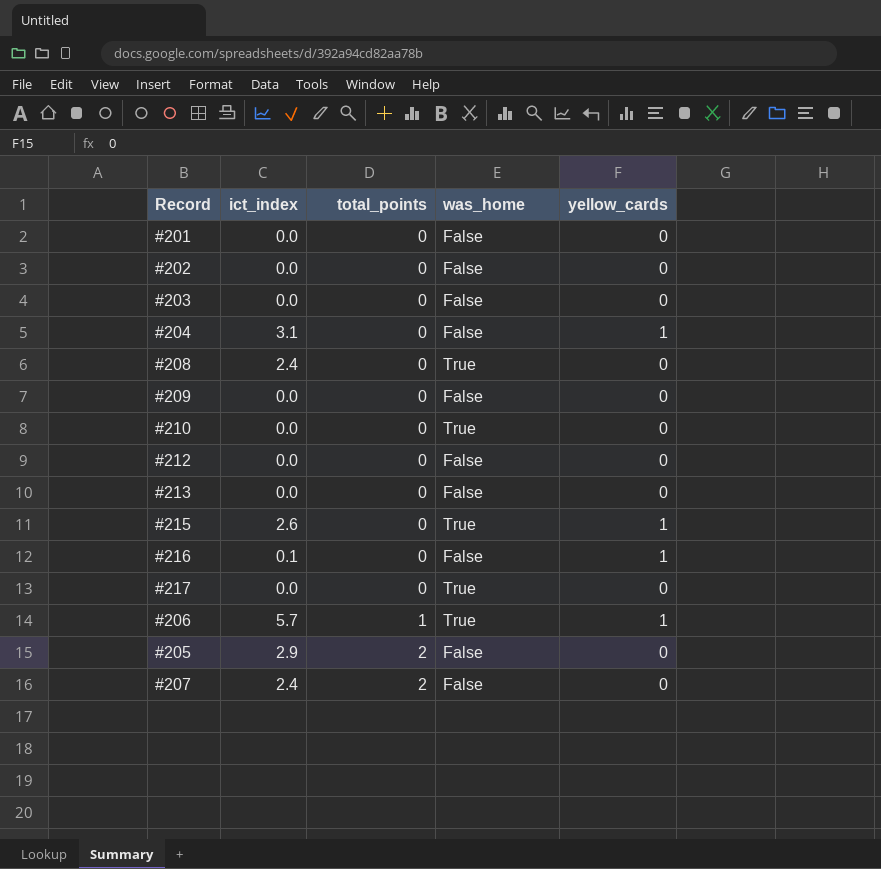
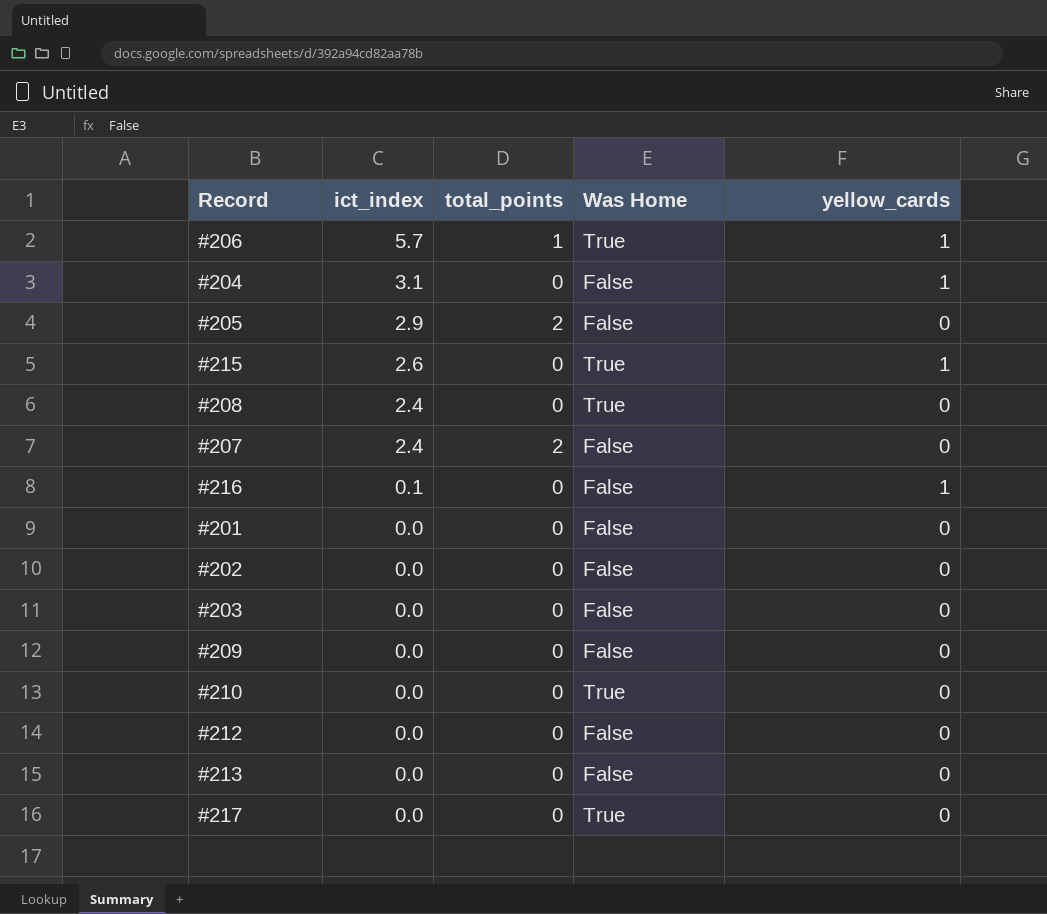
row order: total_points ascending -> ict_index descending
column name: was_home -> Was Home

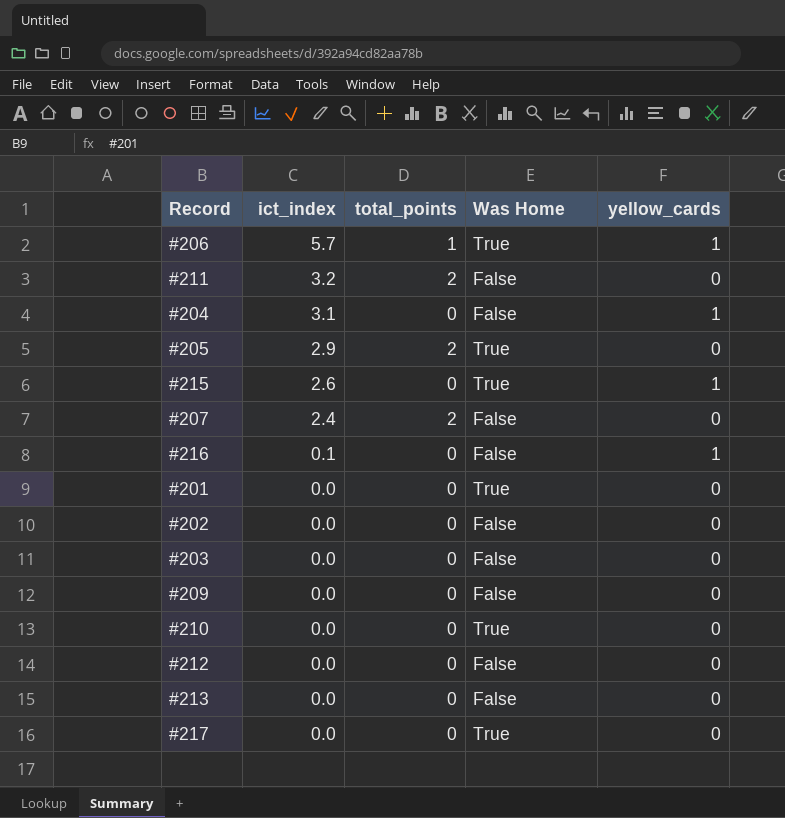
row #208: 2.4 | 0 | True | 0 -> none
row #211: none -> 3.2 | 2 | False | 0
#205 | Was Home: False -> True
#201 | Was Home: False -> True

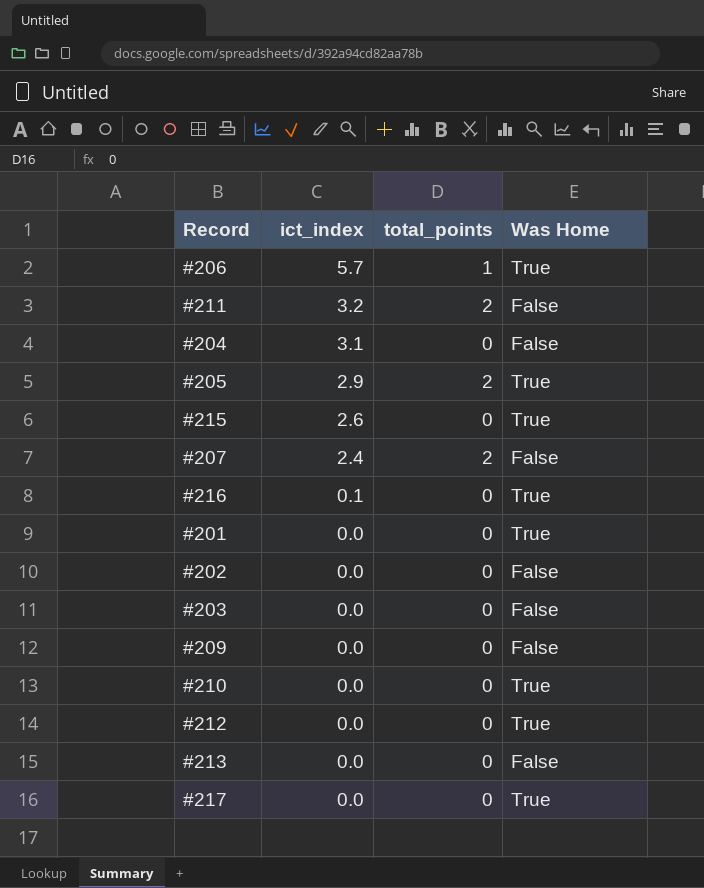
column yellow_cards | position: 5 -> none
#216 | Was Home: False -> True
#212 | Was Home: False -> True

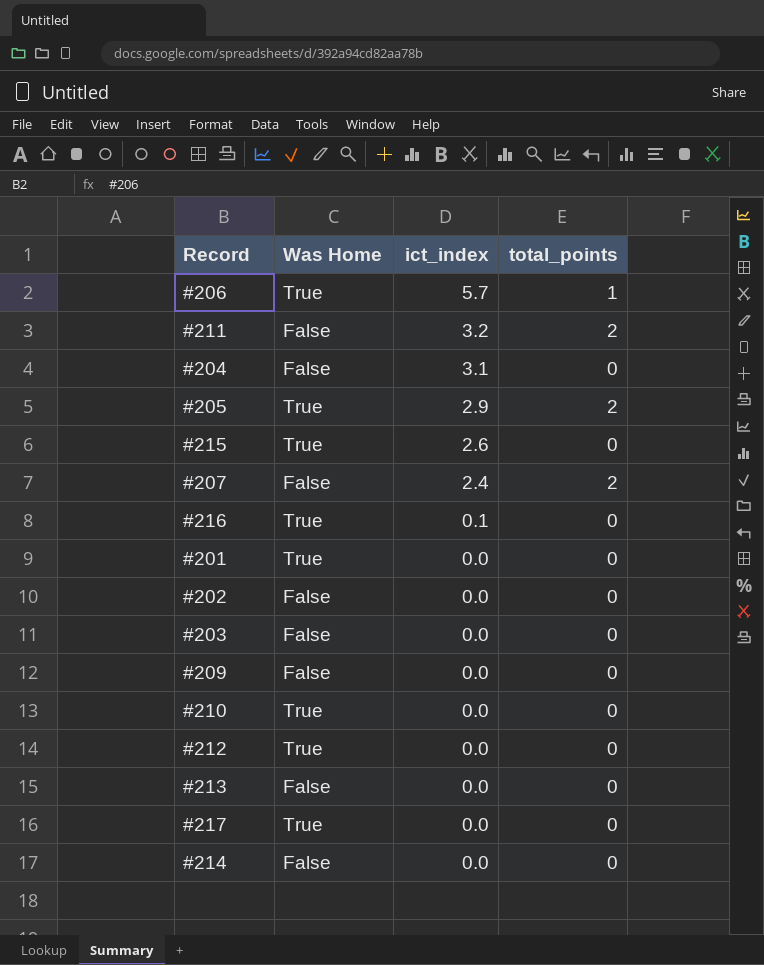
column Was Home | position: 4 -> 2
row #214: none -> False | 0.0 | 0

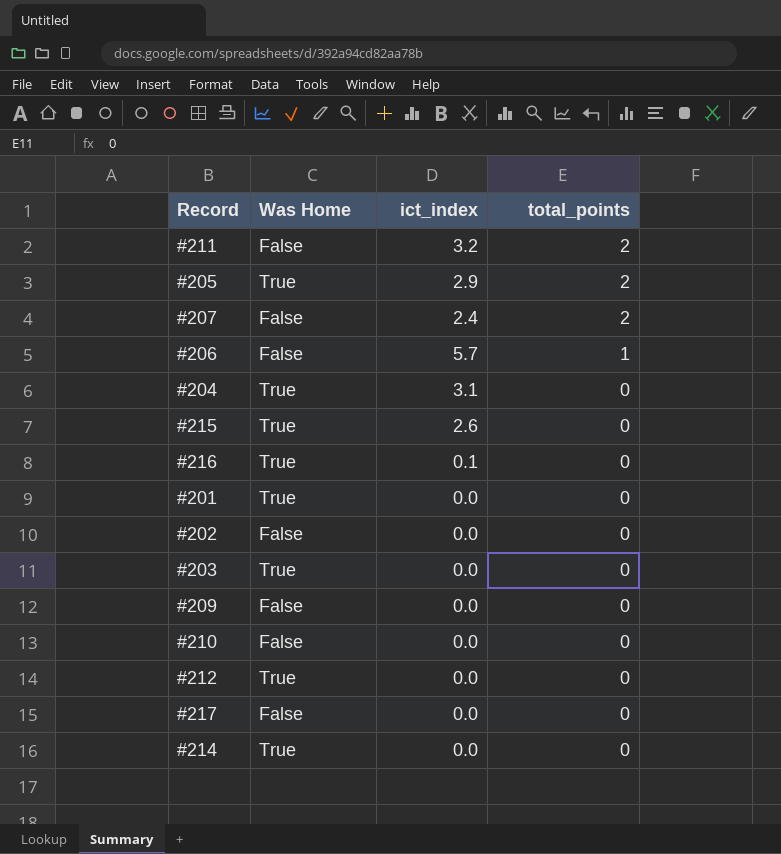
row order: ict_index descending -> total_points descending
row #213: False | 0.0 | 0 -> none
#206 | Was Home: True -> False
#204 | Was Home: False -> True
#203 | Was Home: False -> True
#210 | Was Home: True -> False
#217 | Was Home: True -> False
#214 | Was Home: False -> True

